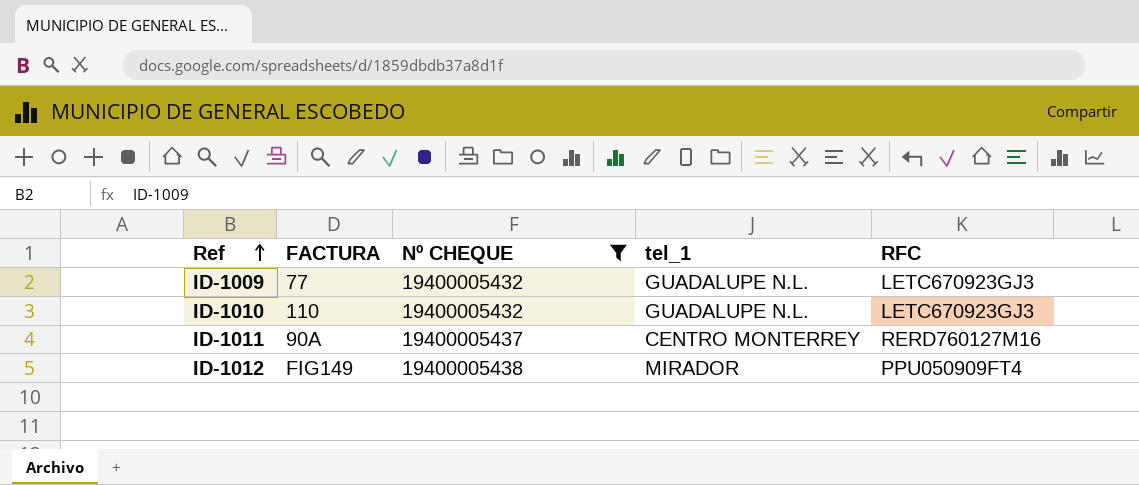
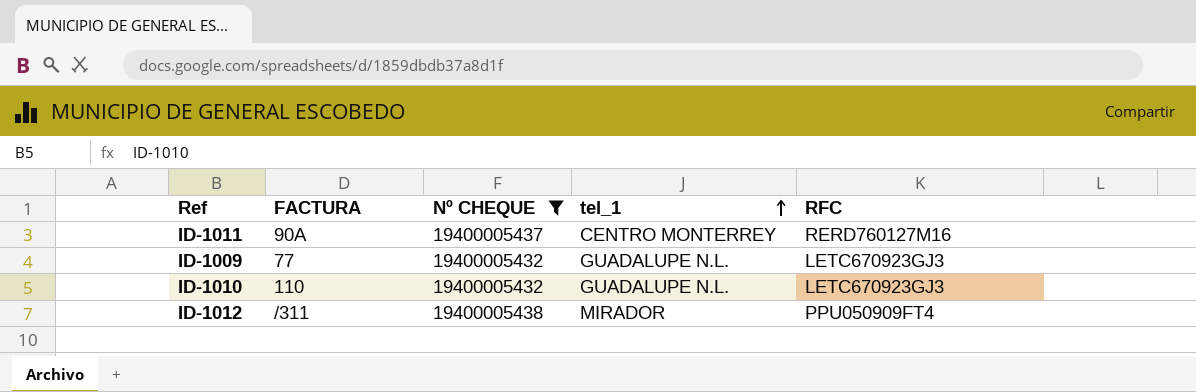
row order: Ref ascending -> tel_1 ascending
ID-1012 | FACTURA: FIG149 -> /311

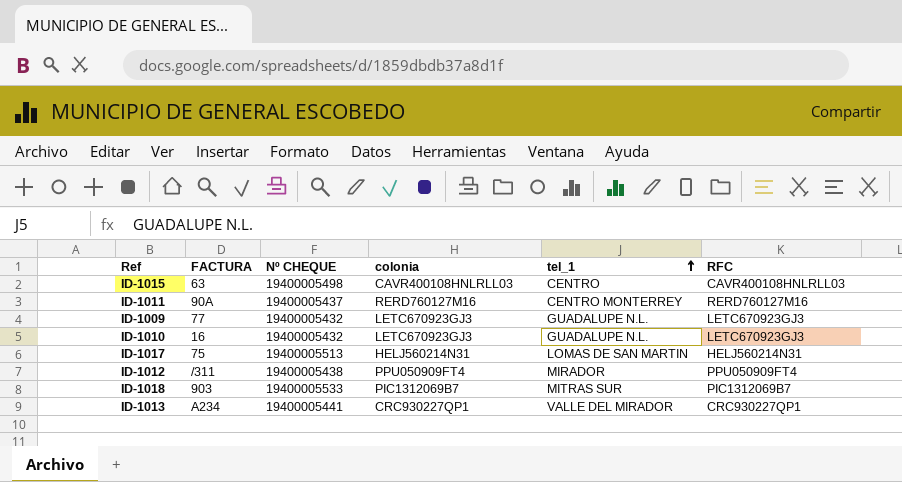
filter: Nº CHEQUE <= 19400005438 -> none
column colonia | position: none -> 4
ID-1010 | FACTURA: 110 -> 16

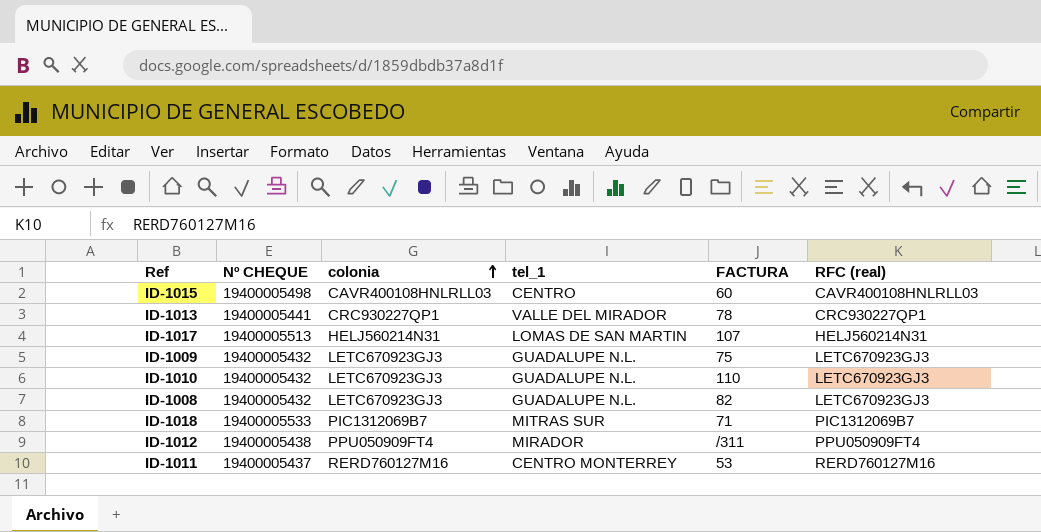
row order: tel_1 ascending -> colonia ascending
column FACTURA | position: 2 -> 5
column name: RFC -> RFC (real)
ID-1015 | FACTURA: 63 -> 60
ID-1013 | FACTURA: A234 -> 78
ID-1017 | FACTURA: 75 -> 107
ID-1009 | FACTURA: 77 -> 75
ID-1010 | FACTURA: 16 -> 110
row ID-1008: none -> 19400005432 | LETC670923GJ3 | GUADALUPE N.L. | 82 | LETC670923GJ3
ID-1018 | FACTURA: 903 -> 71
ID-1011 | FACTURA: 90A -> 53

